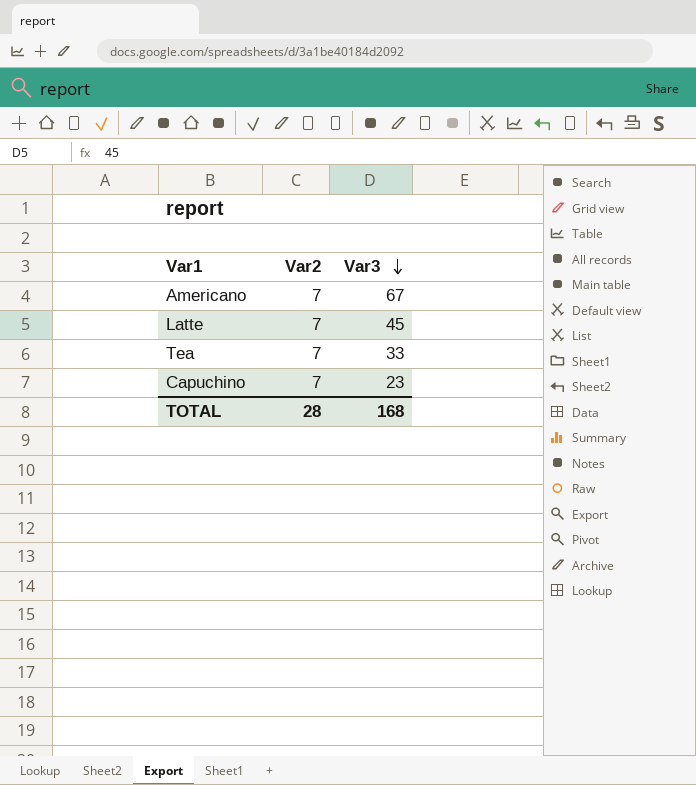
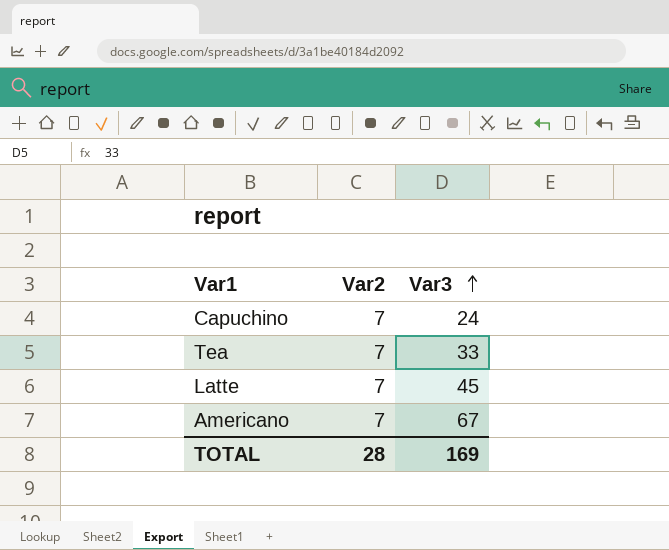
row order: Var3 descending -> Var3 ascending
Capuchino | Var3: 23 -> 24
TOTAL | Var3: 168 -> 169

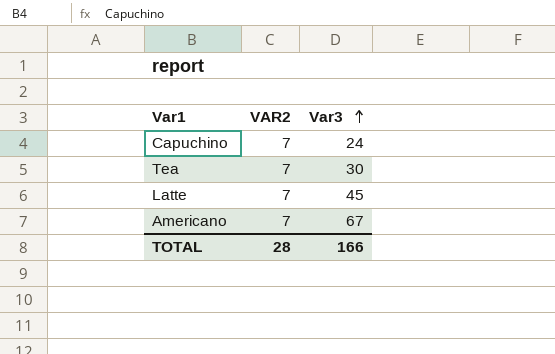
column name: Var2 -> VAR2
Tea | Var3: 33 -> 30
TOTAL | Var3: 169 -> 166

